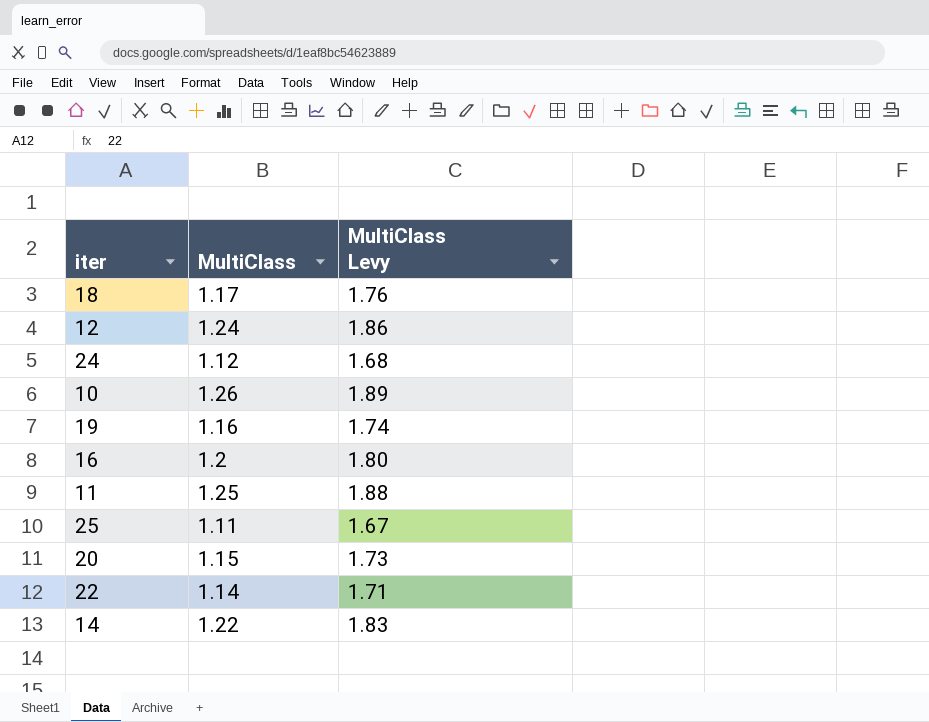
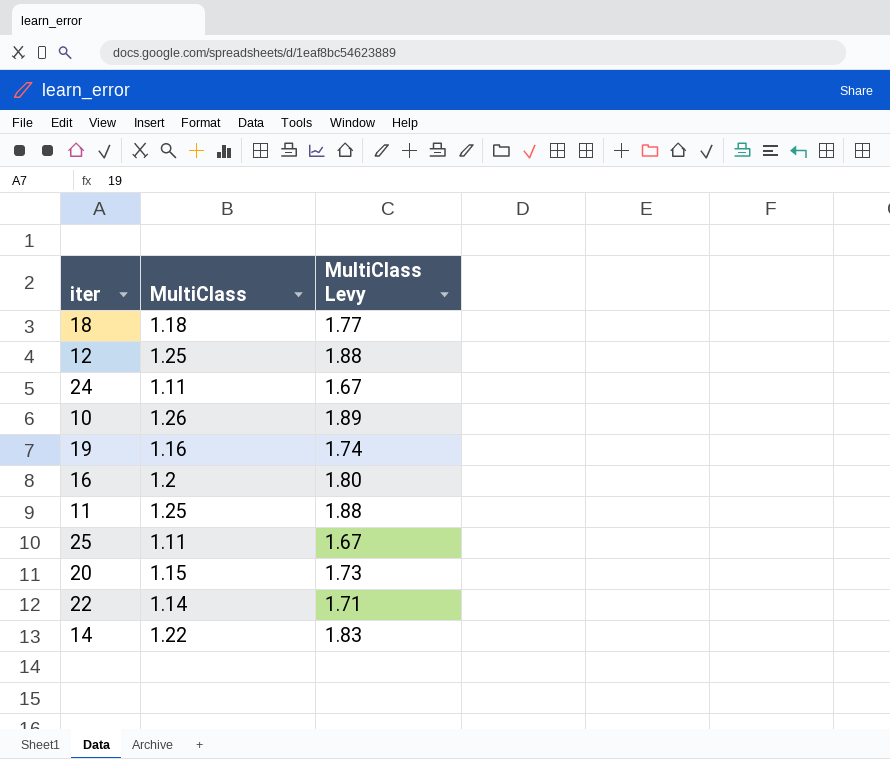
18 | MultiClass: 1.17 -> 1.18
18 | MultiClass Levy: 1.76 -> 1.77
12 | MultiClass: 1.24 -> 1.25
12 | MultiClass Levy: 1.86 -> 1.88
24 | MultiClass: 1.12 -> 1.11
24 | MultiClass Levy: 1.68 -> 1.67

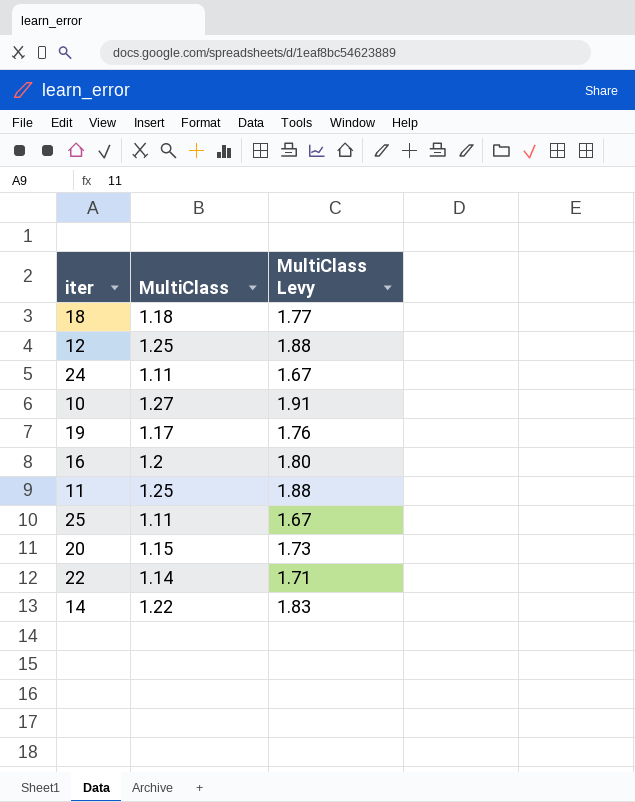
10 | MultiClass: 1.26 -> 1.27
10 | MultiClass Levy: 1.89 -> 1.91
19 | MultiClass: 1.16 -> 1.17
19 | MultiClass Levy: 1.74 -> 1.76

